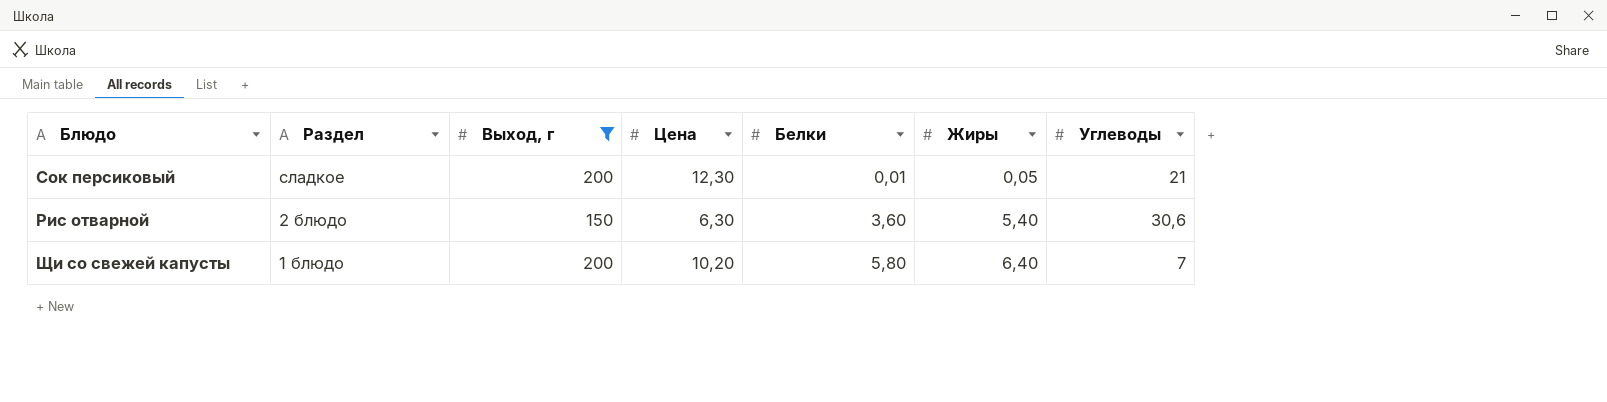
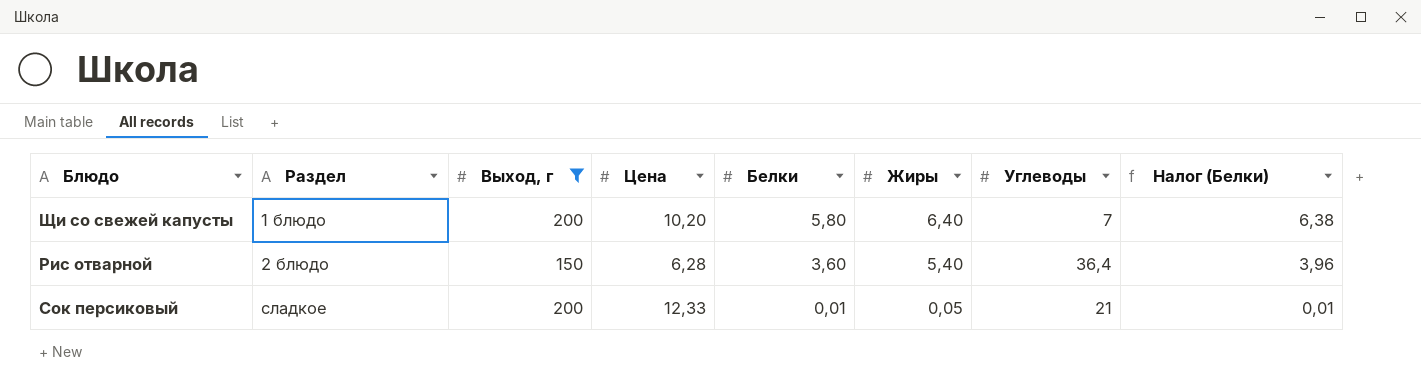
row order: Раздел descending -> Раздел ascending
column Налог (Белки) | formula: none -> [Белки] * 1,1
Рис отварной | Цена: 6,30 -> 6,28
Рис отварной | Углеводы: 30,6 -> 36,4
Сок персиковый | Цена: 12,30 -> 12,33

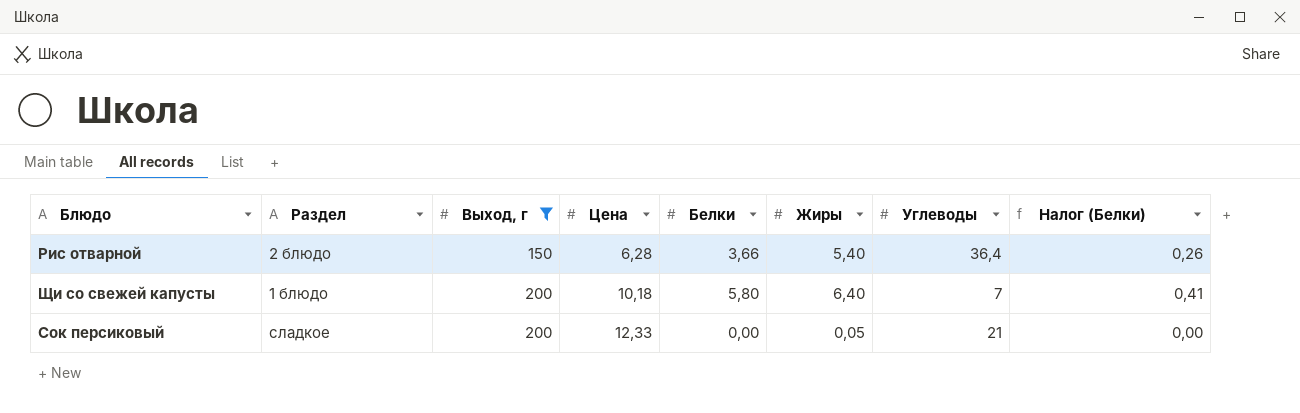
row order: Раздел ascending -> Выход, г ascending
column Налог (Белки) | formula: [Белки] * 1,1 -> [Белки] * 0,07
Рис отварной | Белки: 3,60 -> 3,66
Щи со свежей капусты | Цена: 10,20 -> 10,18
Сок персиковый | Белки: 0,01 -> 0,00

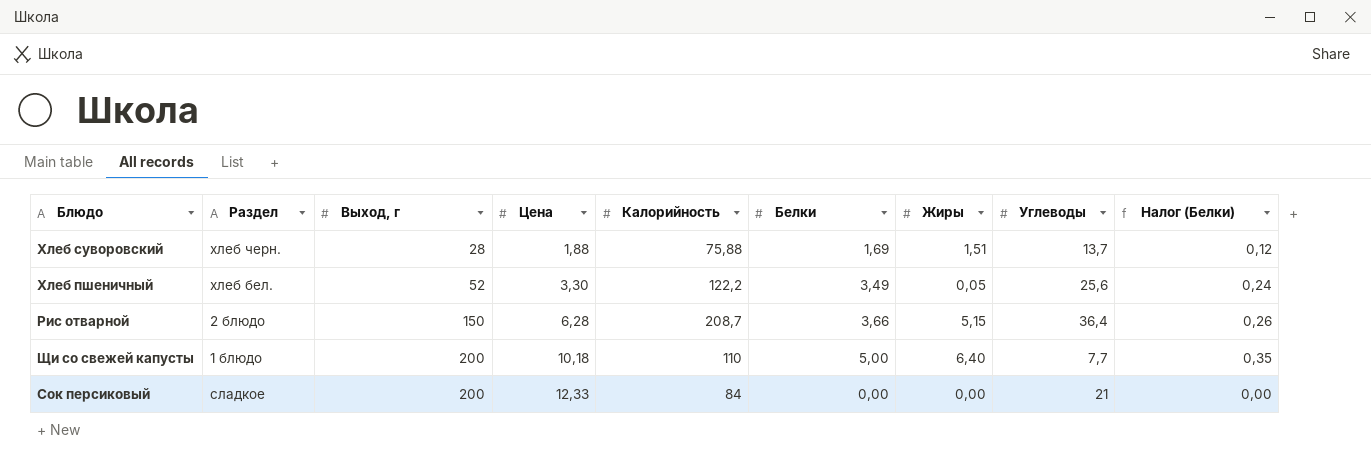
filter: Выход, г >= 150 -> none
column Калорийность | position: none -> 5
Рис отварной | Жиры: 5,40 -> 5,15
Щи со свежей капусты | Белки: 5,80 -> 5,00
Щи со свежей капусты | Углеводы: 7 -> 7,7
Щи со свежей капусты | Налог (Белки): 0,41 -> 0,35
Сок персиковый | Жиры: 0,05 -> 0,00

